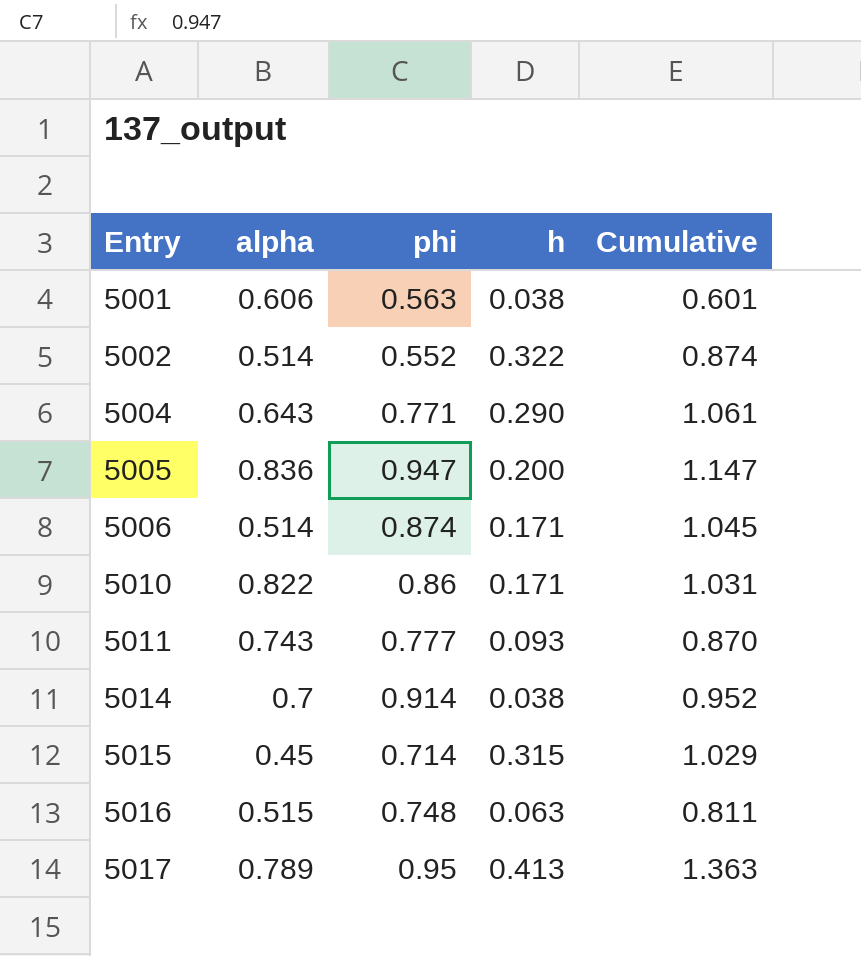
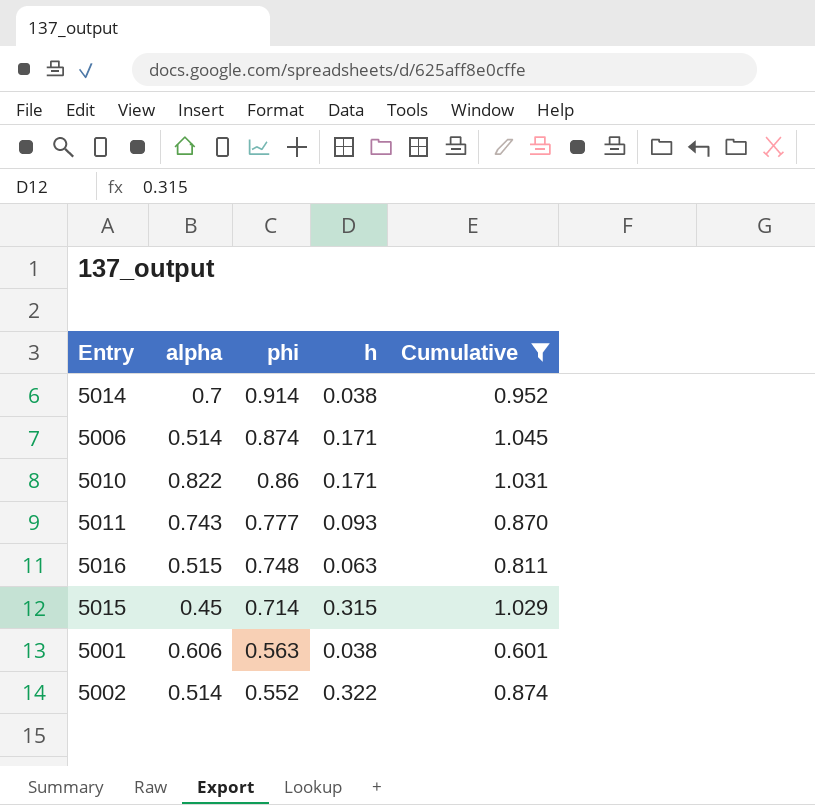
filter: none -> Cumulative <= 1.045
row order: Entry ascending -> phi descending

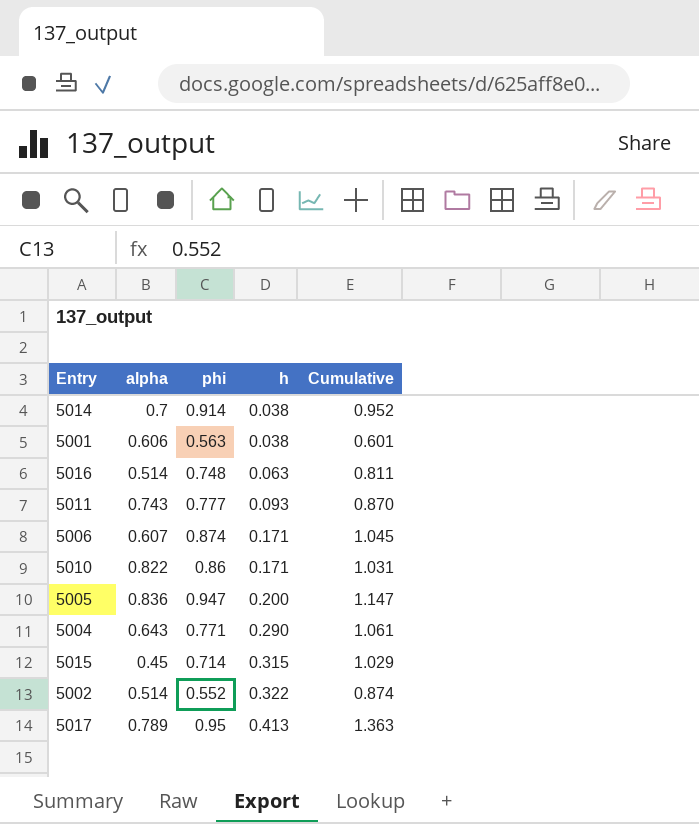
filter: Cumulative <= 1.045 -> none
row order: phi descending -> h ascending
5016 | alpha: 0.515 -> 0.514
5006 | alpha: 0.514 -> 0.607

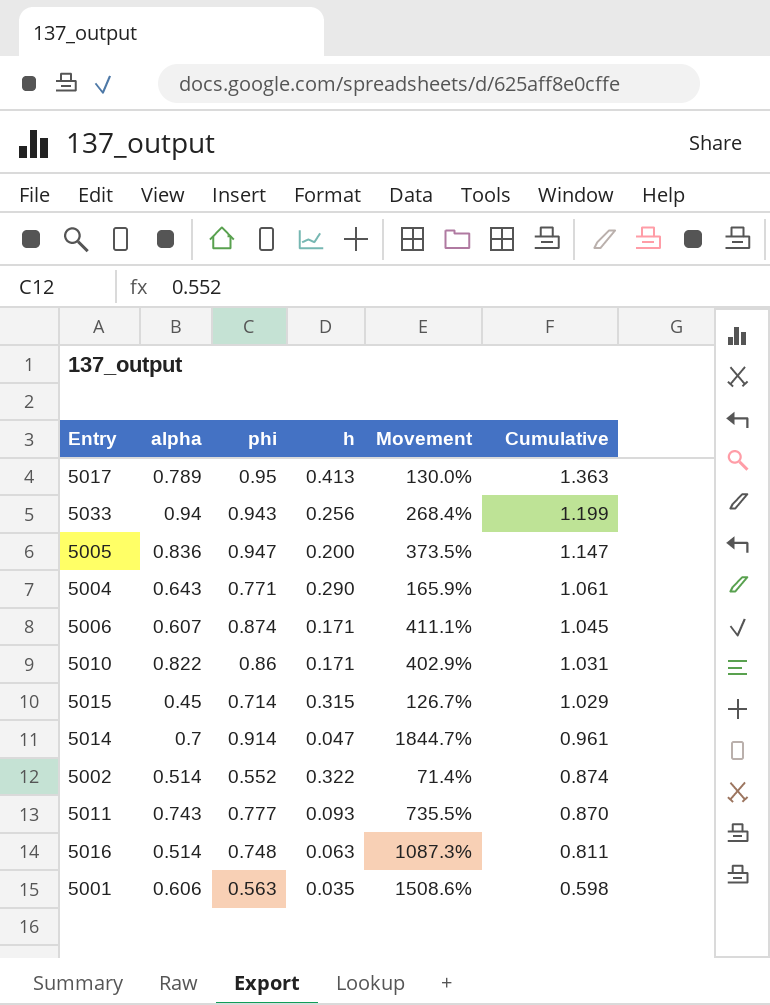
row order: h ascending -> Cumulative descending
column Movement | formula: none -> ([phi] - [h]) / [h]
row 5033: none -> 0.94 | 0.943 | 0.256 | 268.4% | 1.199
5014 | h: 0.038 -> 0.047
5014 | Cumulative: 0.952 -> 0.961
5001 | h: 0.038 -> 0.035
5001 | Cumulative: 0.601 -> 0.598

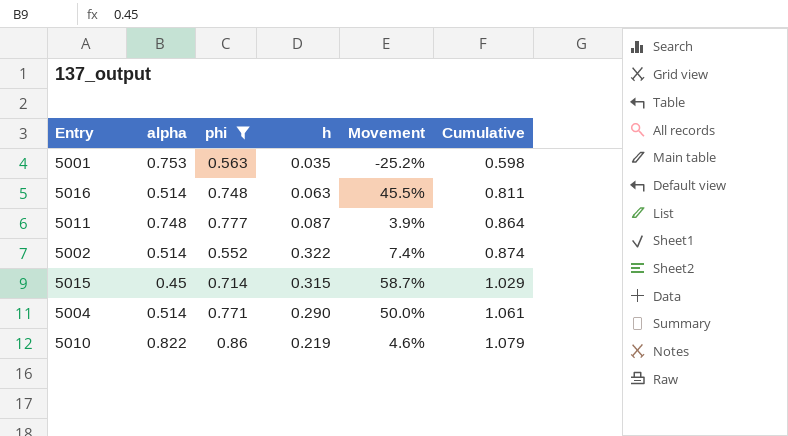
filter: none -> phi <= 0.86
row order: Cumulative descending -> Cumulative ascending
column Movement | formula: ([phi] - [h]) / [h] -> ([phi] - [alpha]) / [alpha]
5001 | alpha: 0.606 -> 0.753
5011 | alpha: 0.743 -> 0.748
5011 | h: 0.093 -> 0.087
5011 | Cumulative: 0.870 -> 0.864
5004 | alpha: 0.643 -> 0.514
5010 | h: 0.171 -> 0.219
5010 | Cumulative: 1.031 -> 1.079

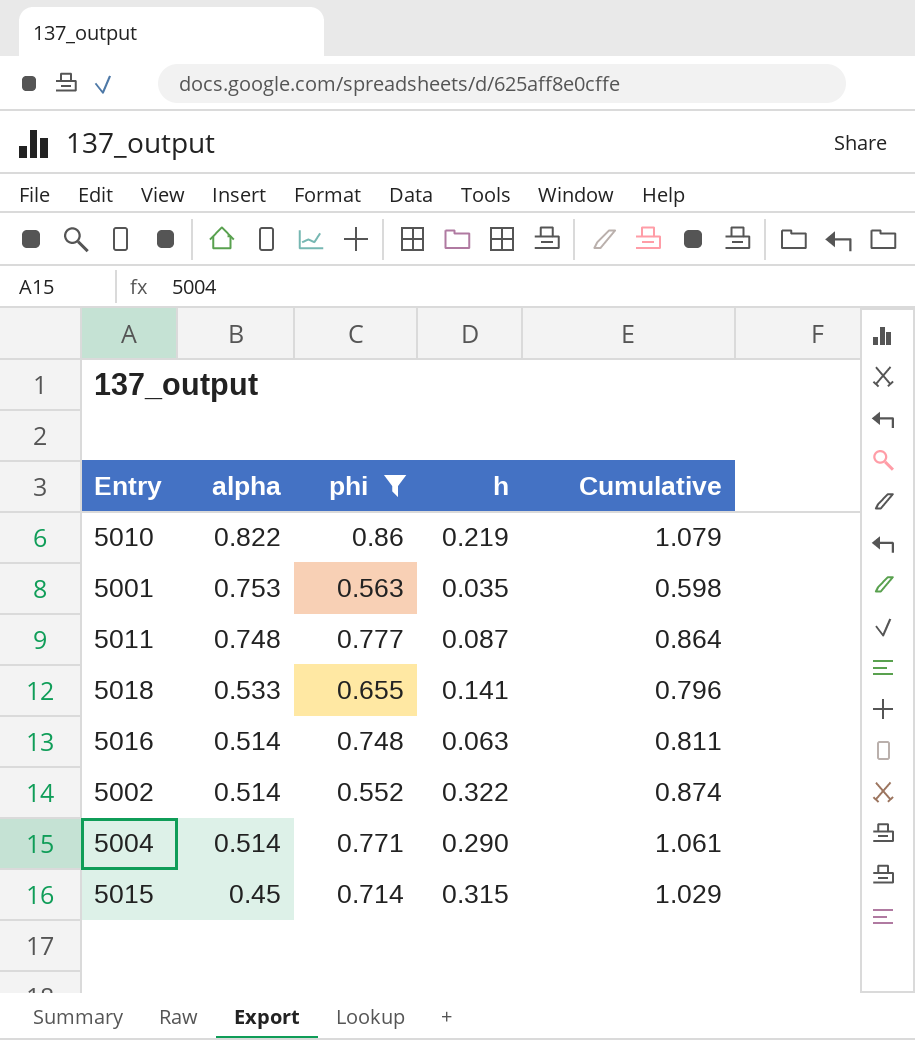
row order: Cumulative ascending -> alpha descending
column Movement | formula: ([phi] - [alpha]) / [alpha] -> none
row 5018: none -> 0.533 | 0.655 | 0.141 | 0.796

